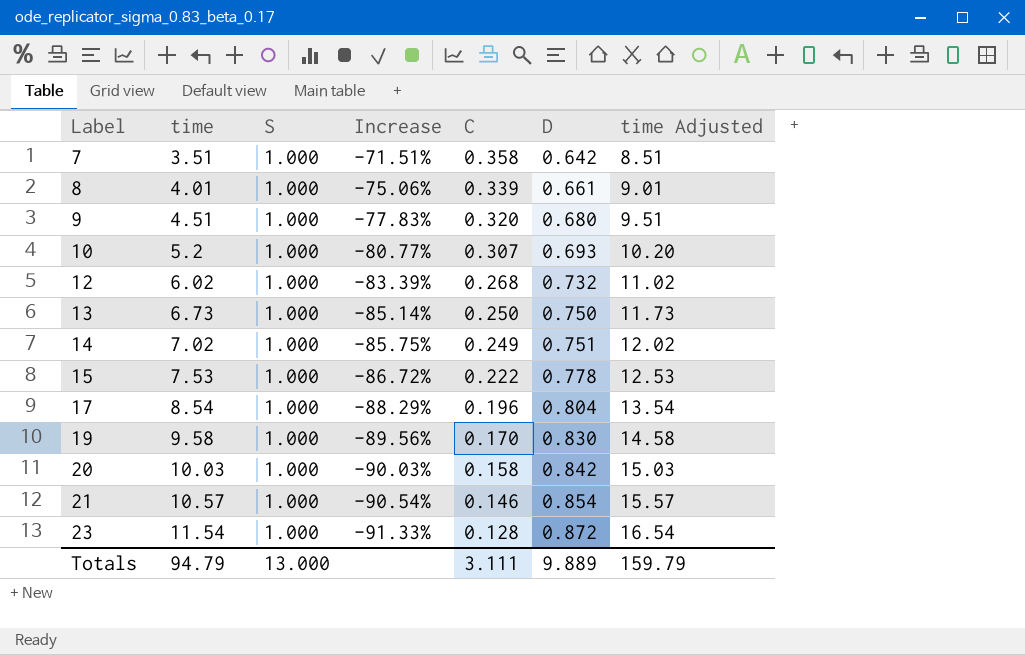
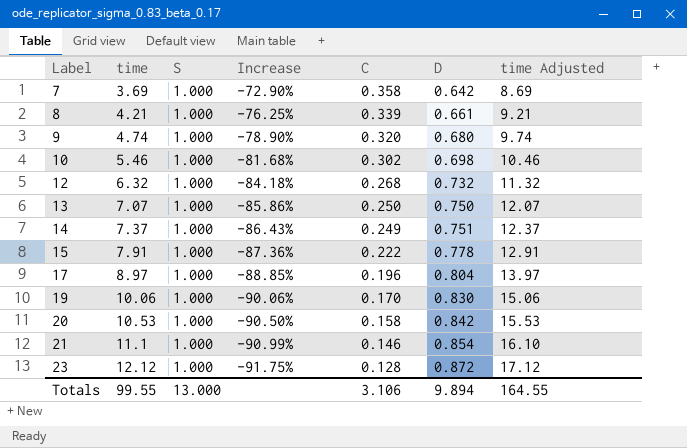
7 | time: 3.51 -> 3.69
7 | Increase: -71.51% -> -72.90%
7 | time Adjusted: 8.51 -> 8.69
8 | time: 4.01 -> 4.21
8 | Increase: -75.06% -> -76.25%
8 | time Adjusted: 9.01 -> 9.21
9 | time: 4.51 -> 4.74
9 | Increase: -77.83% -> -78.90%
9 | time Adjusted: 9.51 -> 9.74
10 | time: 5.2 -> 5.46
10 | Increase: -80.77% -> -81.68%
10 | C: 0.307 -> 0.302
10 | D: 0.693 -> 0.698
10 | time Adjusted: 10.20 -> 10.46
12 | time: 6.02 -> 6.32
12 | Increase: -83.39% -> -84.18%
12 | time Adjusted: 11.02 -> 11.32
13 | time: 6.73 -> 7.07
13 | Increase: -85.14% -> -85.86%
13 | time Adjusted: 11.73 -> 12.07
14 | time: 7.02 -> 7.37
14 | Increase: -85.75% -> -86.43%
14 | time Adjusted: 12.02 -> 12.37
15 | time: 7.53 -> 7.91
15 | Increase: -86.72% -> -87.36%
15 | time Adjusted: 12.53 -> 12.91
17 | time: 8.54 -> 8.97
17 | Increase: -88.29% -> -88.85%
17 | time Adjusted: 13.54 -> 13.97
19 | time: 9.58 -> 10.06
19 | Increase: -89.56% -> -90.06%
19 | time Adjusted: 14.58 -> 15.06
20 | time: 10.03 -> 10.53
20 | Increase: -90.03% -> -90.50%
20 | time Adjusted: 15.03 -> 15.53
21 | time: 10.57 -> 11.1
21 | Increase: -90.54% -> -90.99%
21 | time Adjusted: 15.57 -> 16.10
23 | time: 11.54 -> 12.12
23 | Increase: -91.33% -> -91.75%
23 | time Adjusted: 16.54 -> 17.12
Totals | time: 94.79 -> 99.55
Totals | C: 3.111 -> 3.106
Totals | D: 9.889 -> 9.894
Totals | time Adjusted: 159.79 -> 164.55

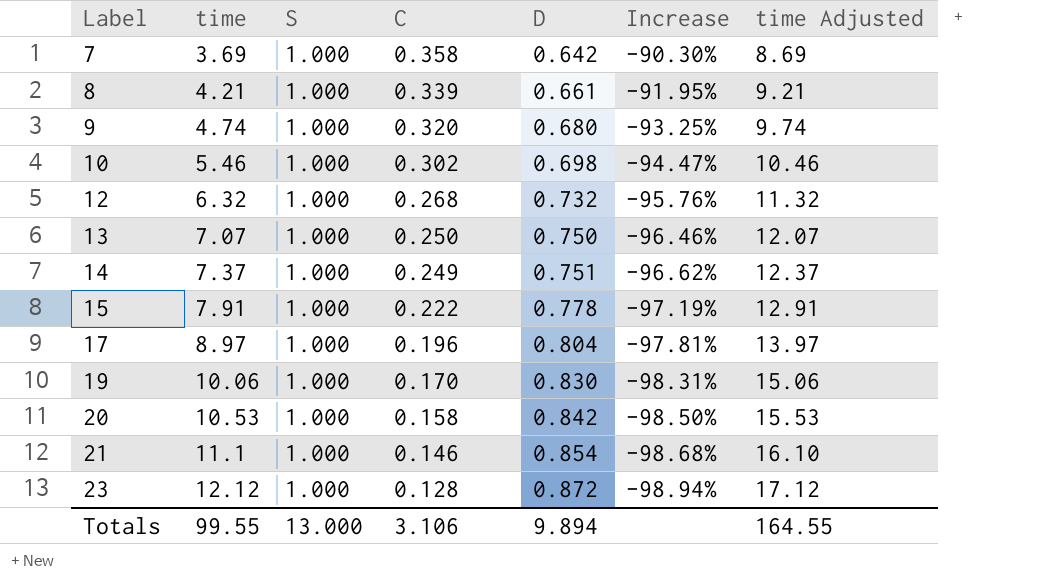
column Increase | formula: ([S] - [time]) / [time] -> ([C] - [time]) / [time]
column Increase | position: 4 -> 6

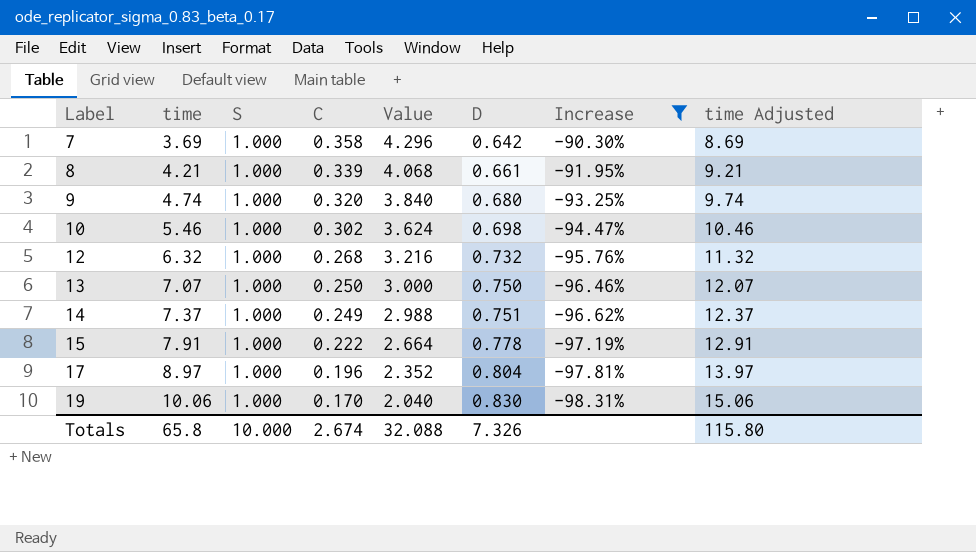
filter: none -> Increase >= -98.31%
column Value | formula: none -> [C] * 12
Totals | time: 99.55 -> 65.8
Totals | S: 13.000 -> 10.000
Totals | C: 3.106 -> 2.674
Totals | D: 9.894 -> 7.326
Totals | time Adjusted: 164.55 -> 115.80

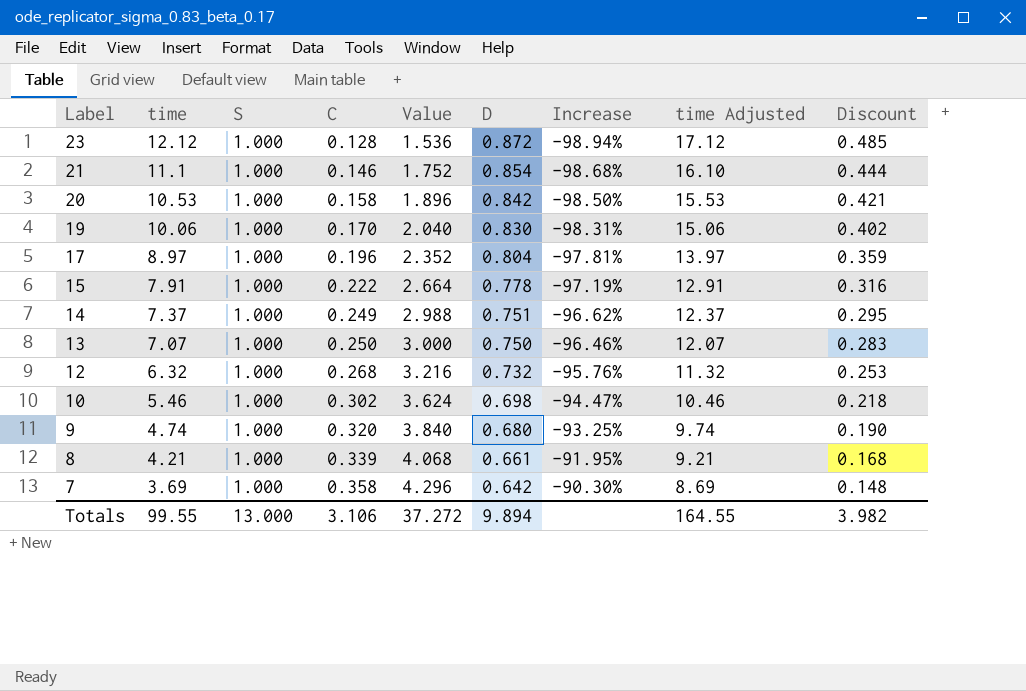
filter: Increase >= -98.31% -> none
row order: Label ascending -> Label descending
column Discount | formula: none -> [time] * 0.04
Totals | time: 65.8 -> 99.55
Totals | S: 10.000 -> 13.000
Totals | C: 2.674 -> 3.106
Totals | Value: 32.088 -> 37.272
Totals | D: 7.326 -> 9.894
Totals | time Adjusted: 115.80 -> 164.55

